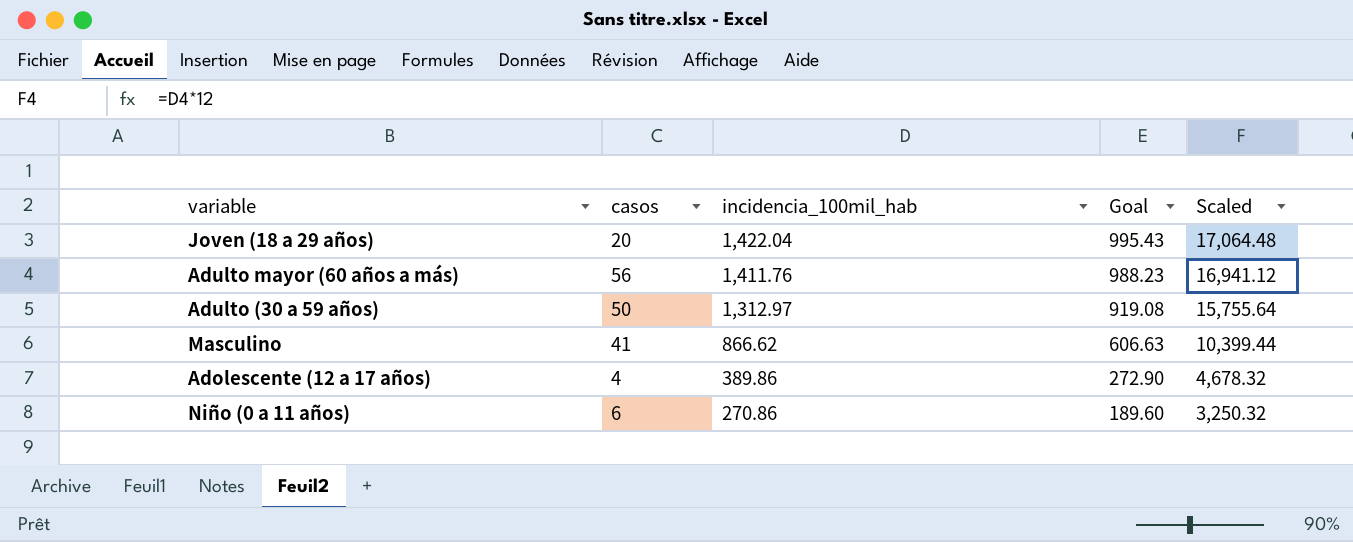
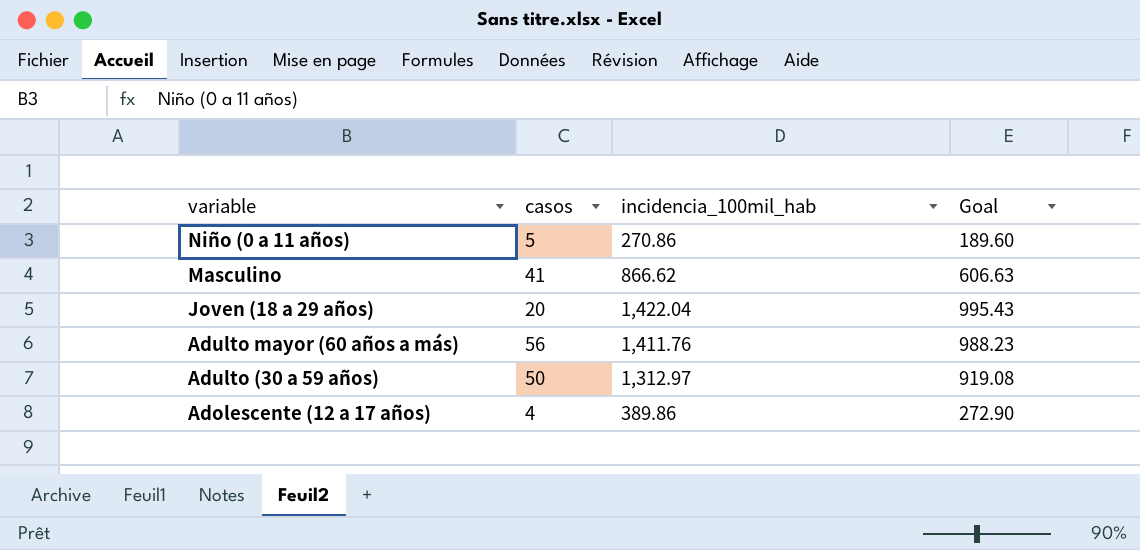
row order: incidencia_100mil_hab descending -> variable descending
column Scaled | formula: [incidencia_100mil_hab] * 12 -> none
Niño (0 a 11 años) | casos: 6 -> 5

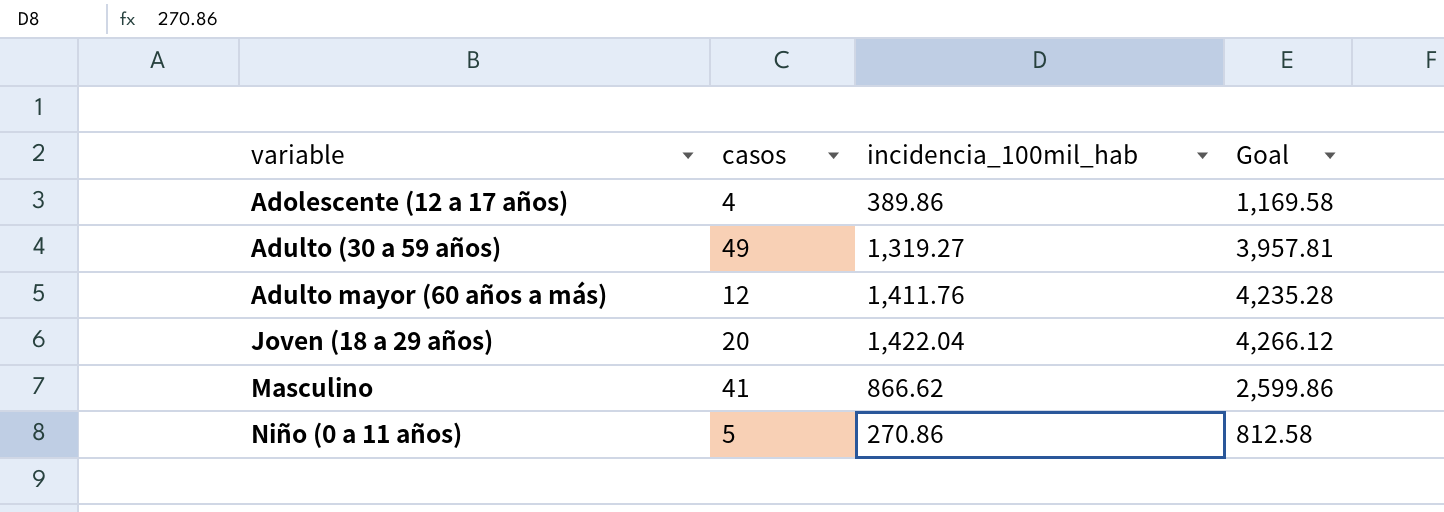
row order: variable descending -> variable ascending
column Goal | formula: [incidencia_100mil_hab] * 0.7 -> [incidencia_100mil_hab] * 3
Adulto (30 a 59 años) | casos: 50 -> 49
Adulto (30 a 59 años) | incidencia_100mil_hab: 1,312.97 -> 1,319.27
Adulto mayor (60 años a más) | casos: 56 -> 12

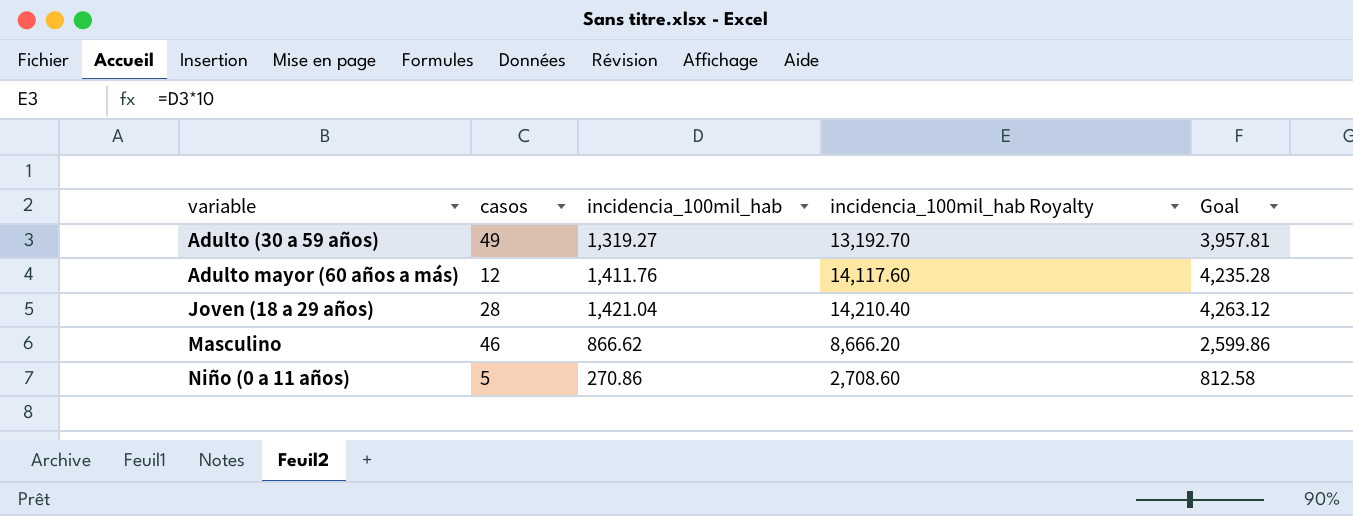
column incidencia_100mil_hab Royalty | formula: none -> [incidencia_100mil_hab] * 10
row Adolescente (12 a 17 años): 4 | 389.86 | 1,169.58 -> none
Joven (18 a 29 años) | casos: 20 -> 28
Joven (18 a 29 años) | incidencia_100mil_hab: 1,422.04 -> 1,421.04
Joven (18 a 29 años) | Goal: 4,266.12 -> 4,263.12
Masculino | casos: 41 -> 46

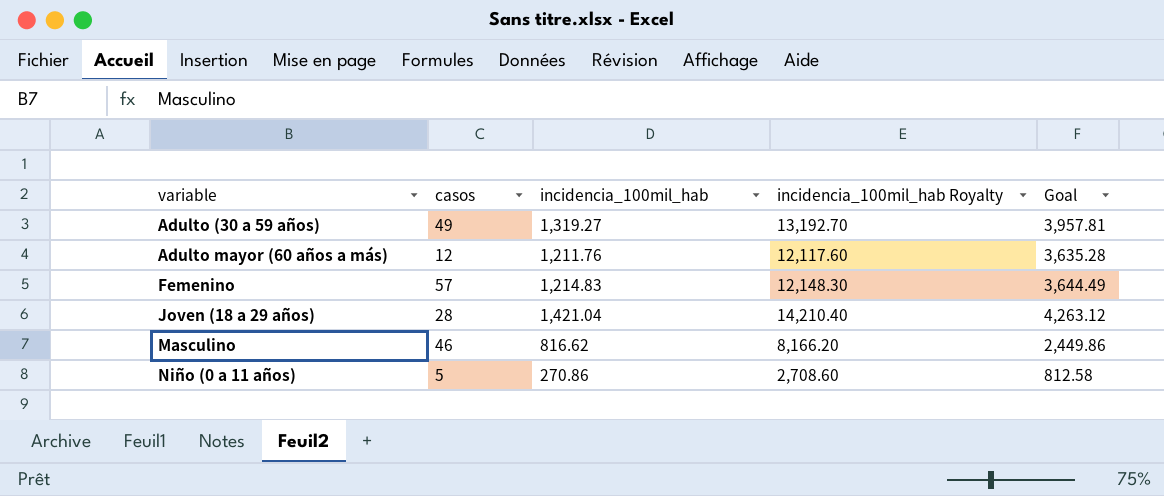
Adulto mayor (60 años a más) | incidencia_100mil_hab: 1,411.76 -> 1,211.76
Adulto mayor (60 años a más) | incidencia_100mil_hab Royalty: 14,117.60 -> 12,117.60
Adulto mayor (60 años a más) | Goal: 4,235.28 -> 3,635.28
row Femenino: none -> 57 | 1,214.83 | 12,148.30 | 3,644.49
Masculino | incidencia_100mil_hab: 866.62 -> 816.62
Masculino | incidencia_100mil_hab Royalty: 8,666.20 -> 8,166.20
Masculino | Goal: 2,599.86 -> 2,449.86

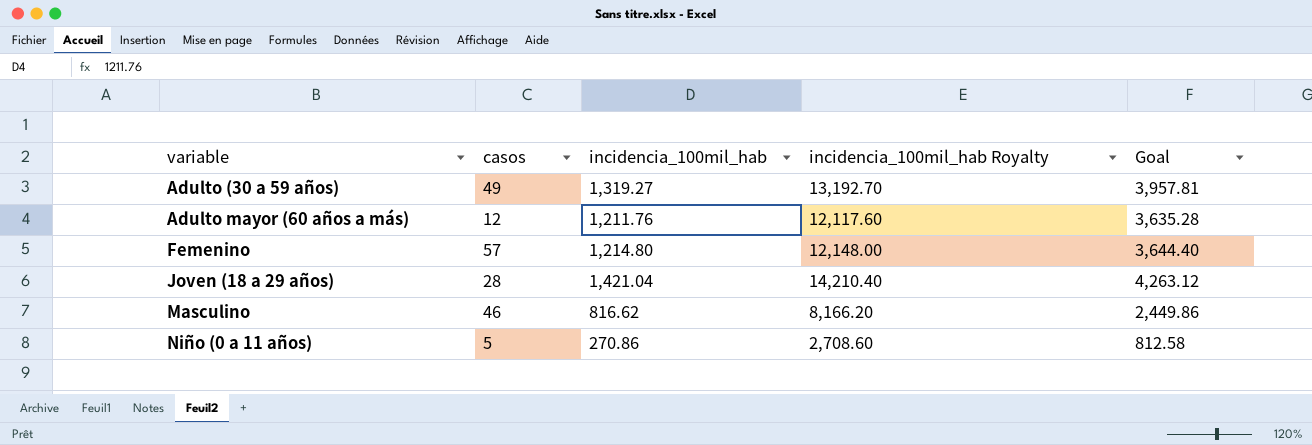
Femenino | incidencia_100mil_hab: 1,214.83 -> 1,214.80
Femenino | incidencia_100mil_hab Royalty: 12,148.30 -> 12,148.00
Femenino | Goal: 3,644.49 -> 3,644.40

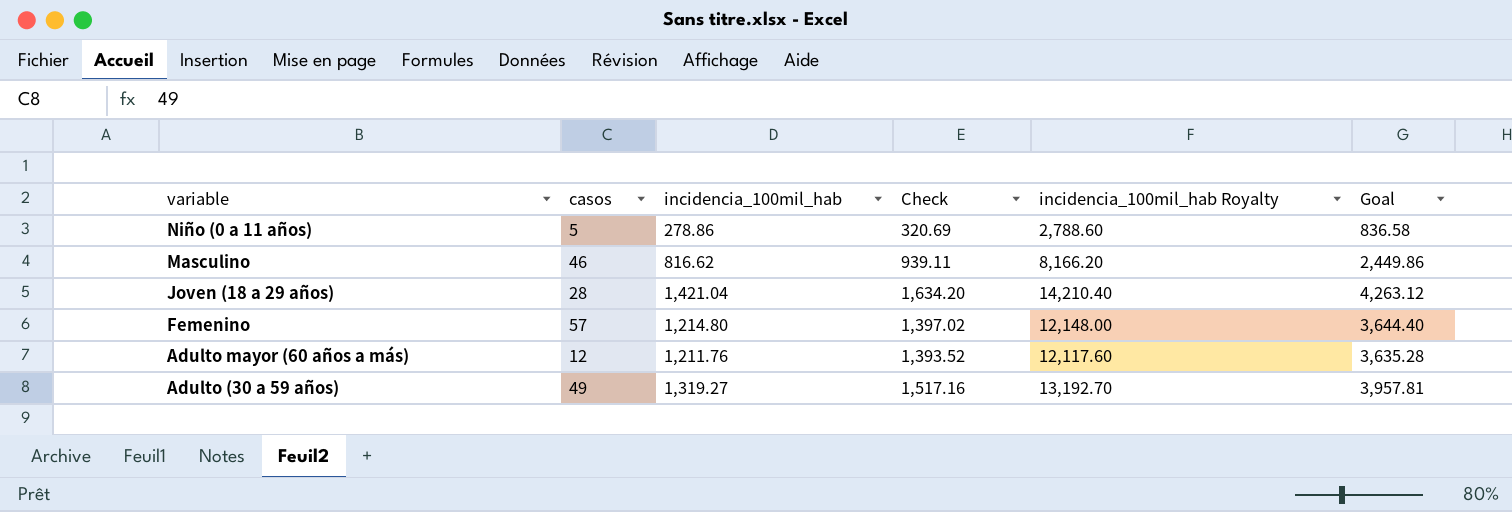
row order: variable ascending -> variable descending
column Check | formula: none -> [incidencia_100mil_hab] * 1.15
Niño (0 a 11 años) | incidencia_100mil_hab: 270.86 -> 278.86
Niño (0 a 11 años) | incidencia_100mil_hab Royalty: 2,708.60 -> 2,788.60
Niño (0 a 11 años) | Goal: 812.58 -> 836.58

